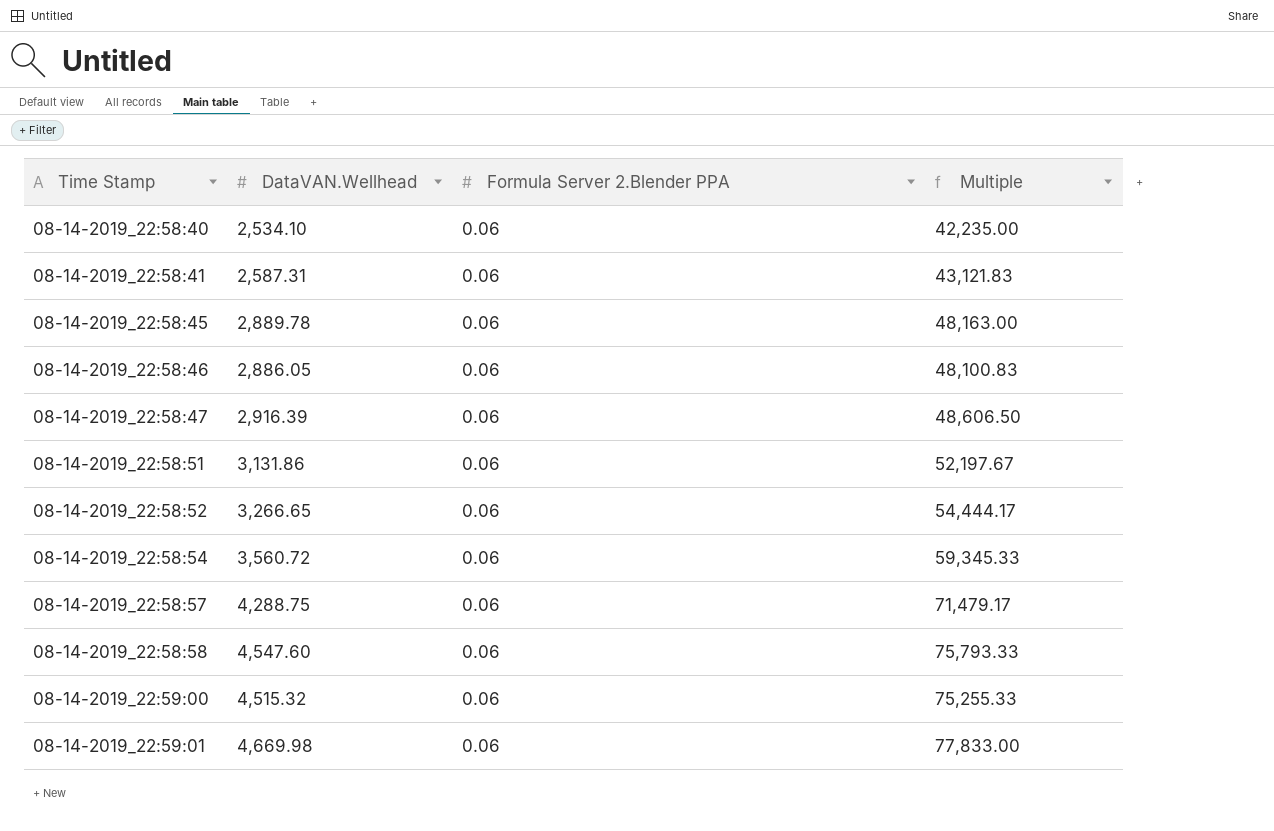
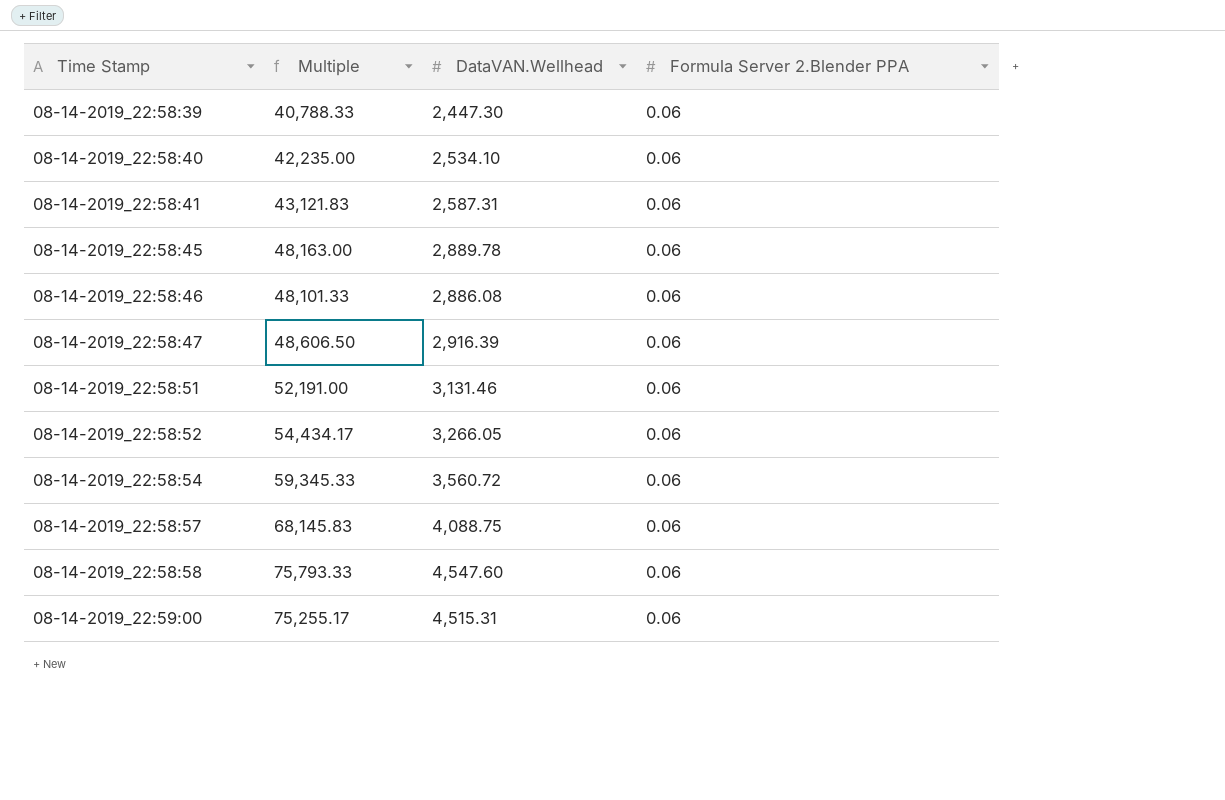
column Multiple | position: 4 -> 2
row 08-14-2019_22:59:01: 4,669.98 | 0.06 | 77,833.00 -> none
row 08-14-2019_22:58:39: none -> 40,788.33 | 2,447.30 | 0.06
08-14-2019_22:58:46 | Multiple: 48,100.83 -> 48,101.33
08-14-2019_22:58:46 | DataVAN.Wellhead: 2,886.05 -> 2,886.08
08-14-2019_22:58:51 | Multiple: 52,197.67 -> 52,191.00
08-14-2019_22:58:51 | DataVAN.Wellhead: 3,131.86 -> 3,131.46
08-14-2019_22:58:52 | Multiple: 54,444.17 -> 54,434.17
08-14-2019_22:58:52 | DataVAN.Wellhead: 3,266.65 -> 3,266.05
08-14-2019_22:58:57 | Multiple: 71,479.17 -> 68,145.83
08-14-2019_22:58:57 | DataVAN.Wellhead: 4,288.75 -> 4,088.75
08-14-2019_22:59:00 | Multiple: 75,255.33 -> 75,255.17
08-14-2019_22:59:00 | DataVAN.Wellhead: 4,515.32 -> 4,515.31

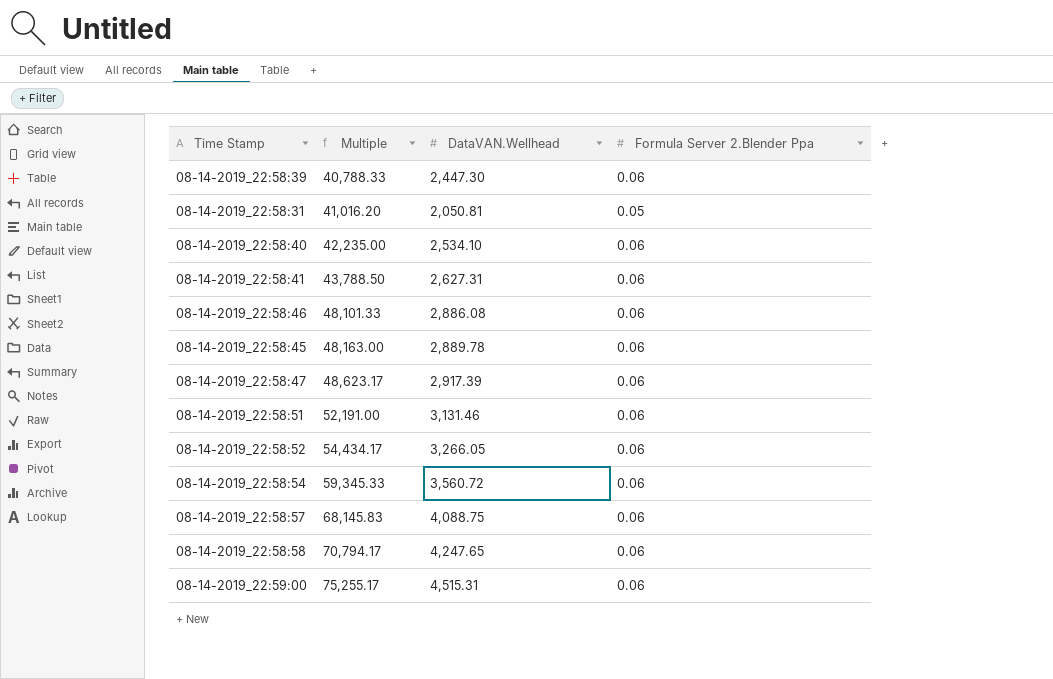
row order: Time Stamp ascending -> Multiple ascending
column name: Formula Server 2.Blender PPA -> Formula Server 2.Blender Ppa
row 08-14-2019_22:58:31: none -> 41,016.20 | 2,050.81 | 0.05
08-14-2019_22:58:41 | Multiple: 43,121.83 -> 43,788.50
08-14-2019_22:58:41 | DataVAN.Wellhead: 2,587.31 -> 2,627.31
08-14-2019_22:58:47 | Multiple: 48,606.50 -> 48,623.17
08-14-2019_22:58:47 | DataVAN.Wellhead: 2,916.39 -> 2,917.39
08-14-2019_22:58:58 | Multiple: 75,793.33 -> 70,794.17
08-14-2019_22:58:58 | DataVAN.Wellhead: 4,547.60 -> 4,247.65

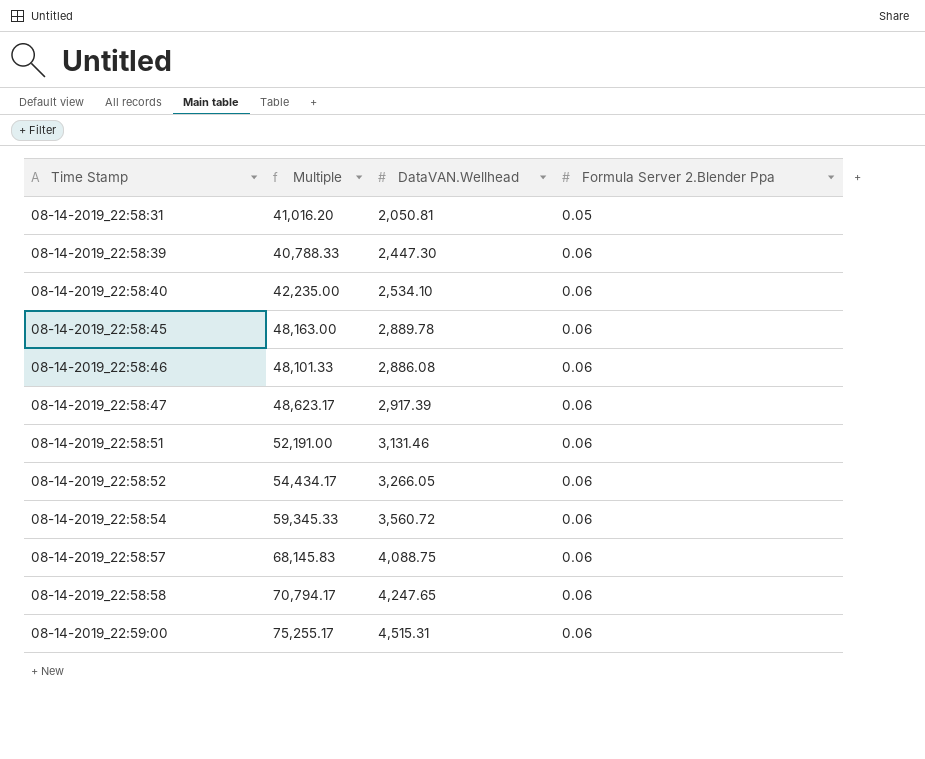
row order: Multiple ascending -> Time Stamp ascending
row 08-14-2019_22:58:41: 43,788.50 | 2,627.31 | 0.06 -> none

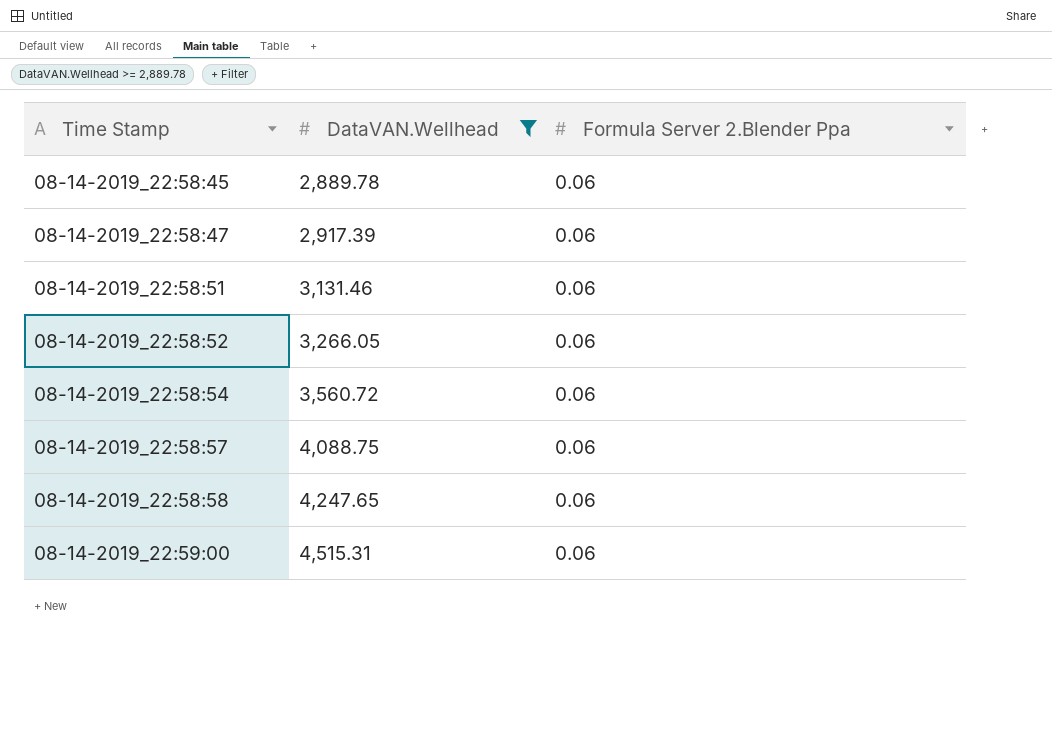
filter: none -> DataVAN.Wellhead >= 2,889.78
column Multiple | formula: [DataVAN.Wellhead] / [Formula Server 2.Blender Ppa] -> none

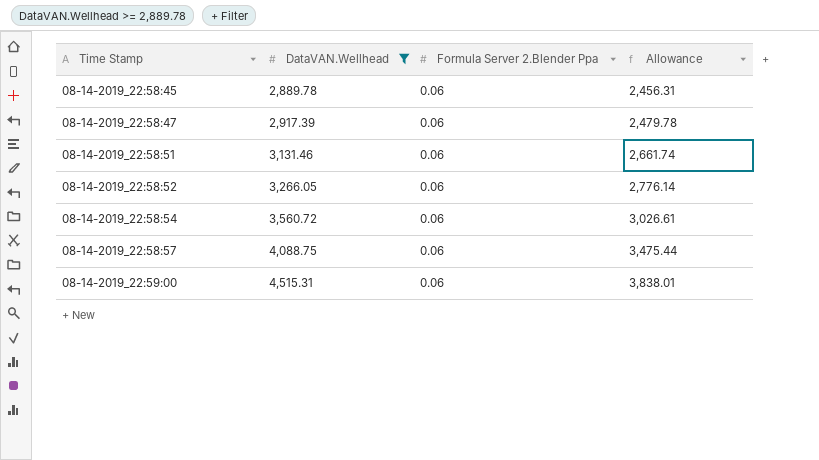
column Allowance | formula: none -> [DataVAN.Wellhead] * 0.85
row 08-14-2019_22:58:58: 4,247.65 | 0.06 -> none

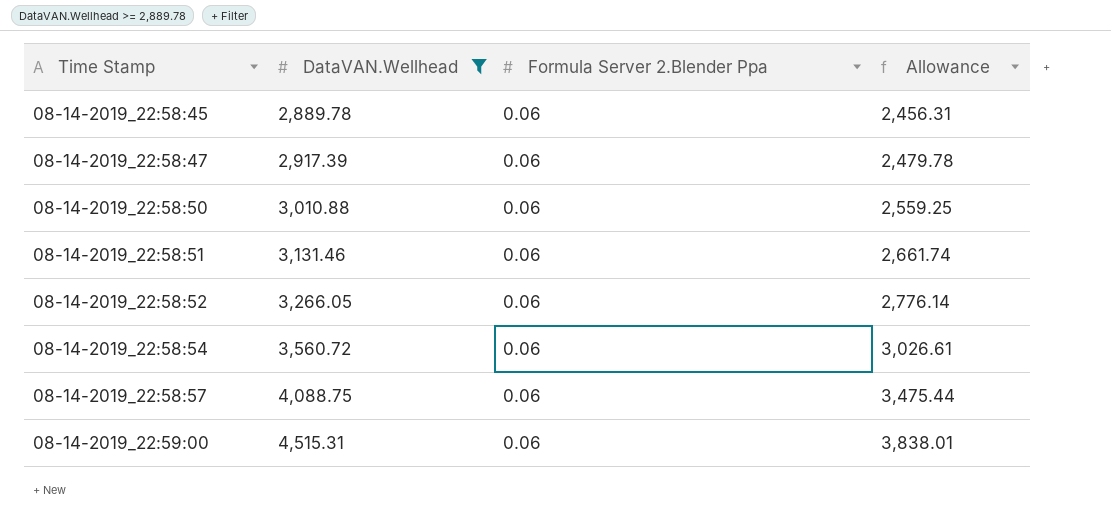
row 08-14-2019_22:58:50: none -> 3,010.88 | 0.06 | 2,559.25

